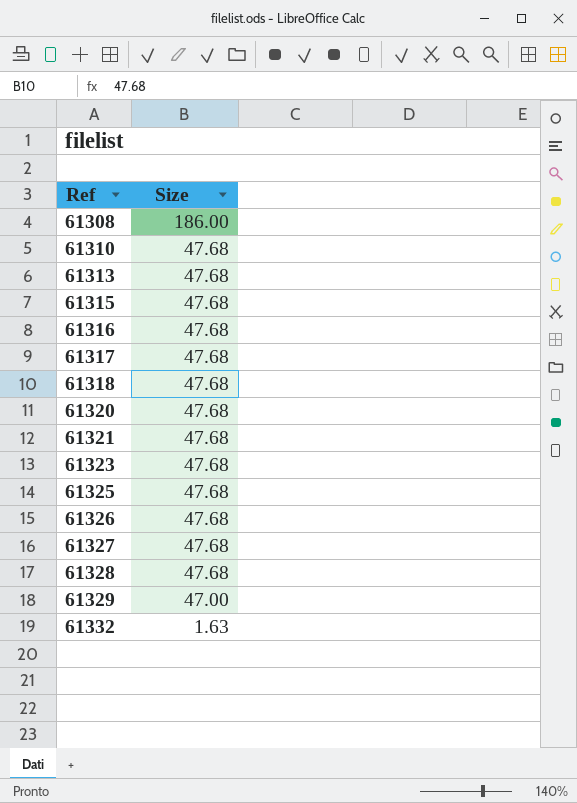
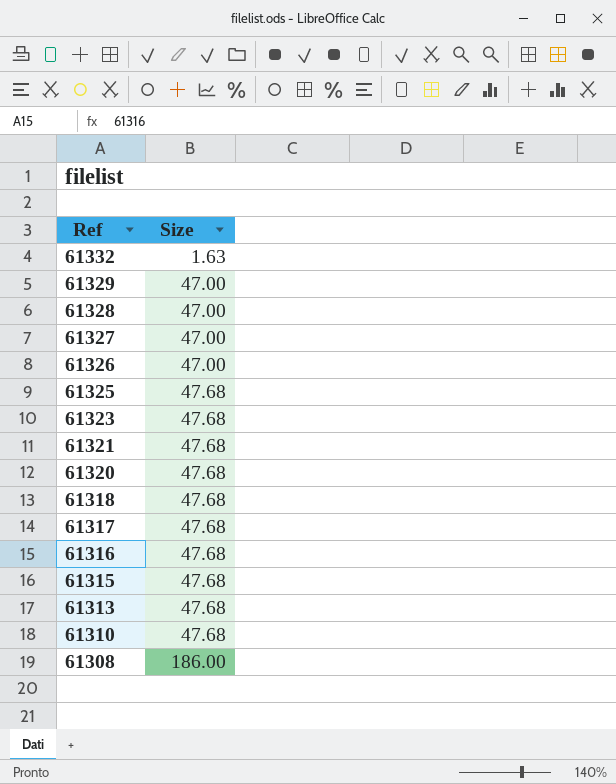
row order: Ref ascending -> Ref descending
61328 | Size: 47.68 -> 47.00
61327 | Size: 47.68 -> 47.00
61326 | Size: 47.68 -> 47.00

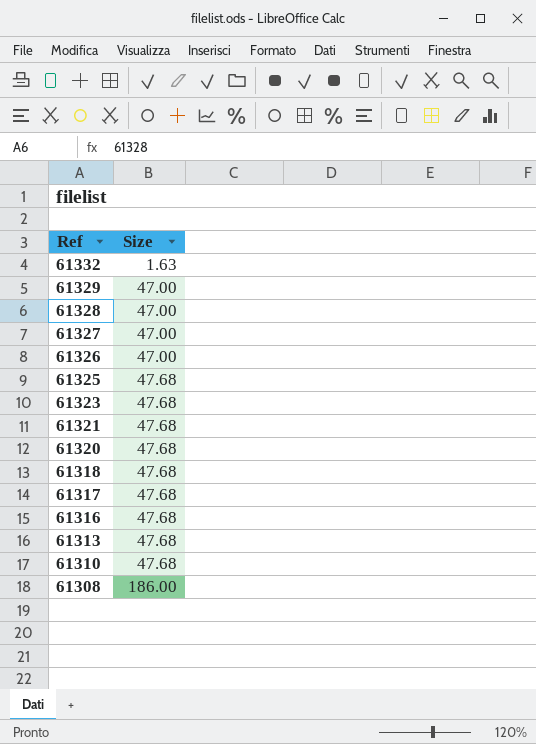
row 61315: 47.68 -> none

